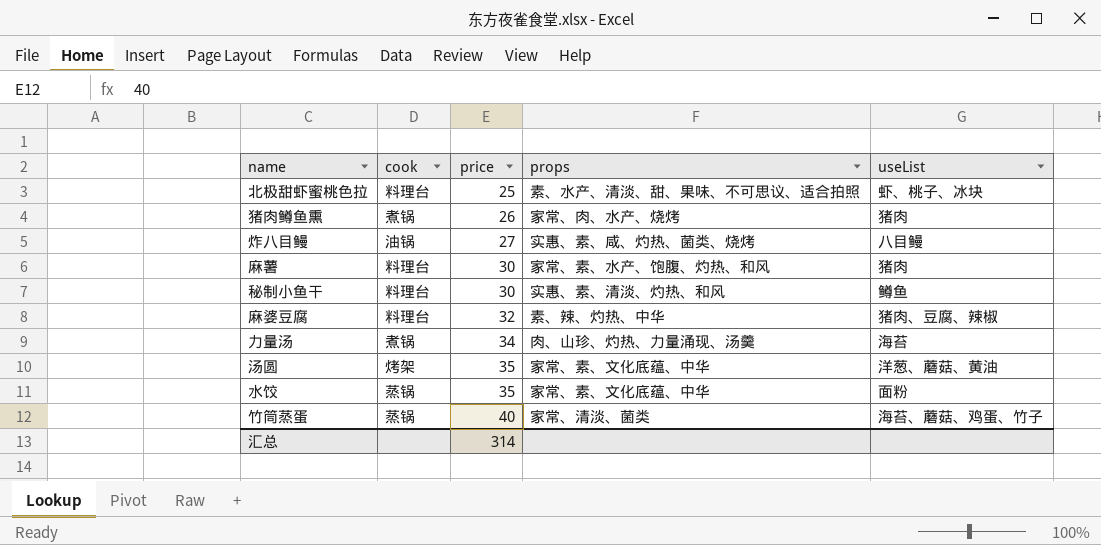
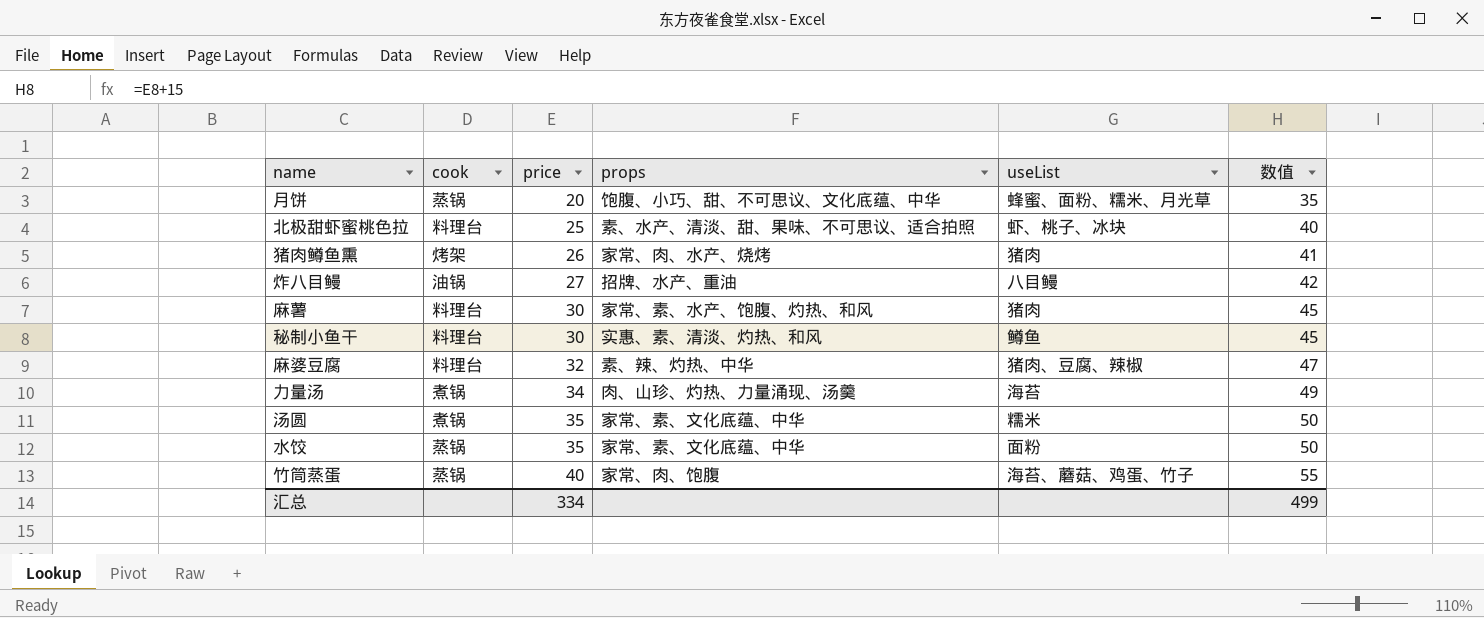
column 数值 | formula: none -> [price] + 15
row 月饼: none -> 蒸锅 | 20 | 饱腹、小巧、甜、不可思议、文化底蕴、中华 | 蜂蜜、面粉、糯米、月光草 | 35
猪肉鳟鱼熏 | cook: 煮锅 -> 烤架
炸八目鳗 | props: 实惠、素、咸、灼热、菌类、烧烤 -> 招牌、水产、重油
汤圆 | cook: 烤架 -> 煮锅
汤圆 | useList: 洋葱、蘑菇、黄油 -> 糯米
竹筒蒸蛋 | props: 家常、清淡、菌类 -> 家常、肉、饱腹
汇总 | price: 314 -> 334

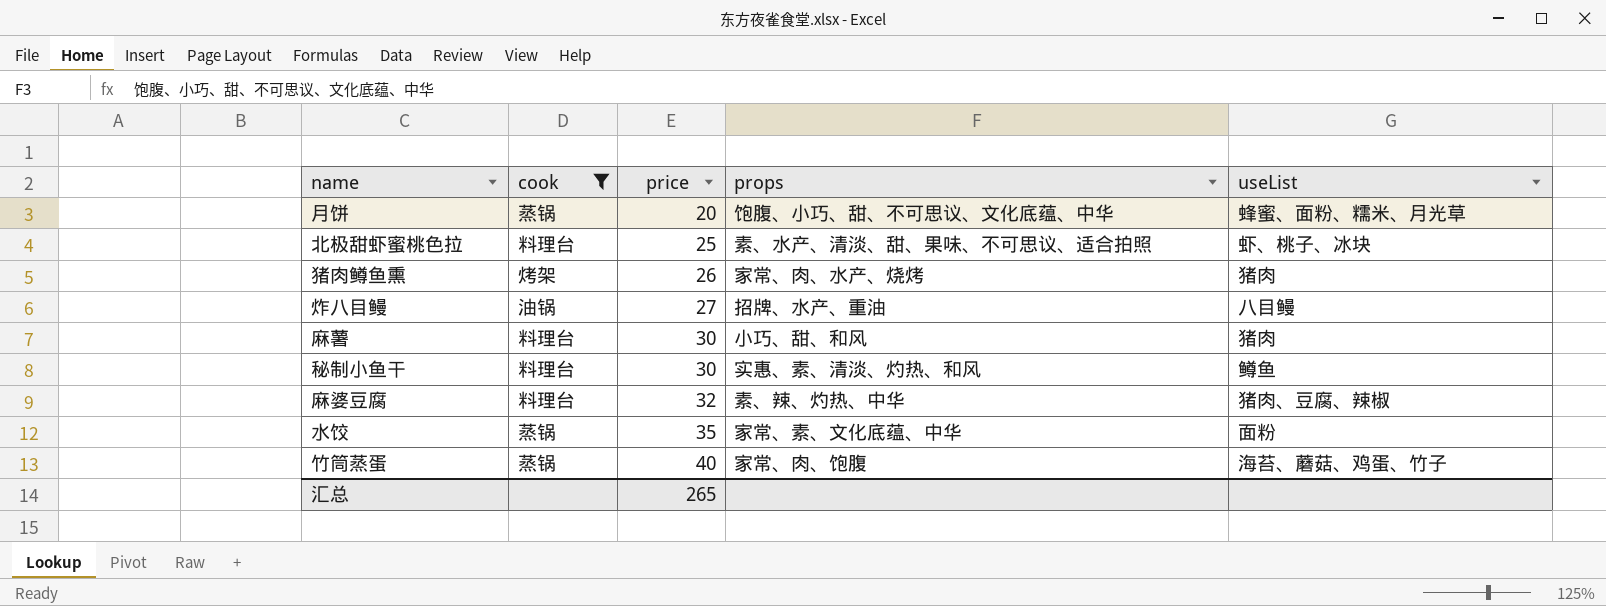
filter: none -> cook != 煮锅
column 数值 | formula: [price] + 15 -> none
麻薯 | props: 家常、素、水产、饱腹、灼热、和风 -> 小巧、甜、和风
汇总 | price: 334 -> 265

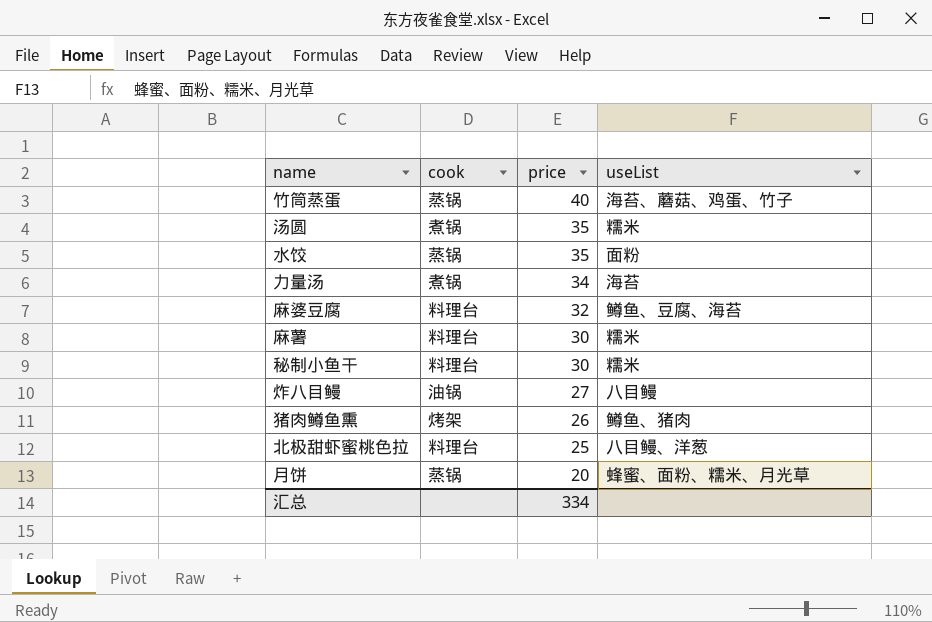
filter: cook != 煮锅 -> none
row order: price ascending -> price descending
column props | position: 4 -> none
麻婆豆腐 | useList: 猪肉、豆腐、辣椒 -> 鳟鱼、豆腐、海苔
麻薯 | useList: 猪肉 -> 糯米
秘制小鱼干 | useList: 鳟鱼 -> 糯米
猪肉鳟鱼熏 | useList: 猪肉 -> 鳟鱼、猪肉
北极甜虾蜜桃色拉 | useList: 虾、桃子、冰块 -> 八目鳗、洋葱
汇总 | price: 265 -> 334

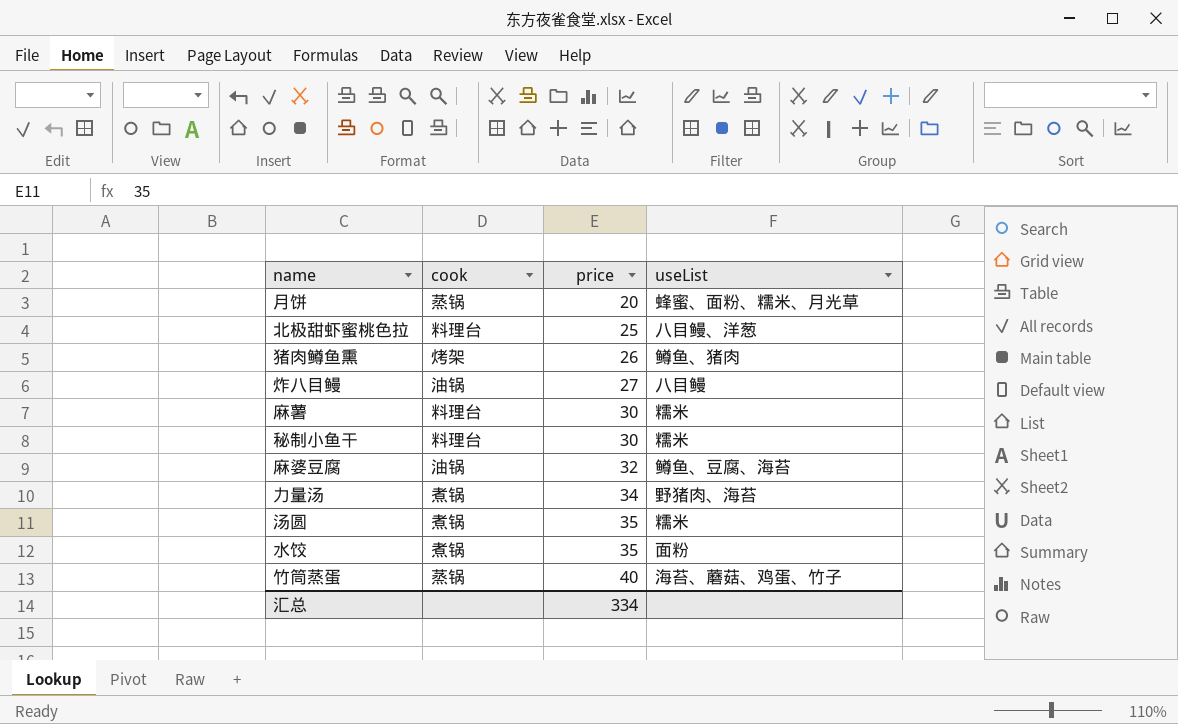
row order: price descending -> price ascending
麻婆豆腐 | cook: 料理台 -> 油锅
力量汤 | useList: 海苔 -> 野猪肉、海苔
水饺 | cook: 蒸锅 -> 煮锅

